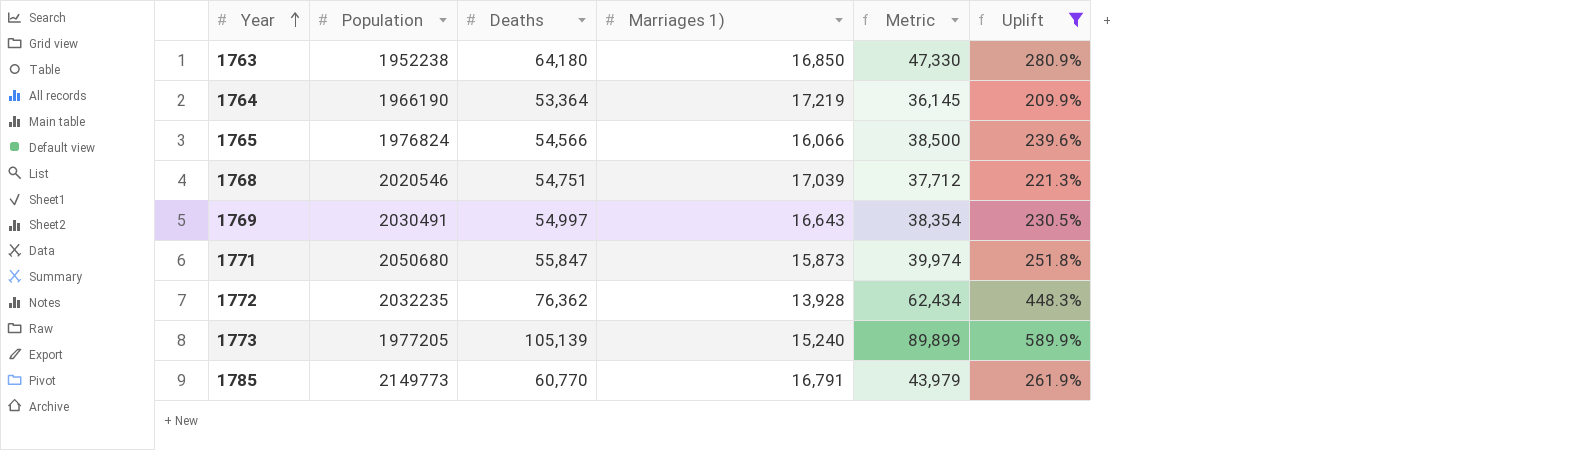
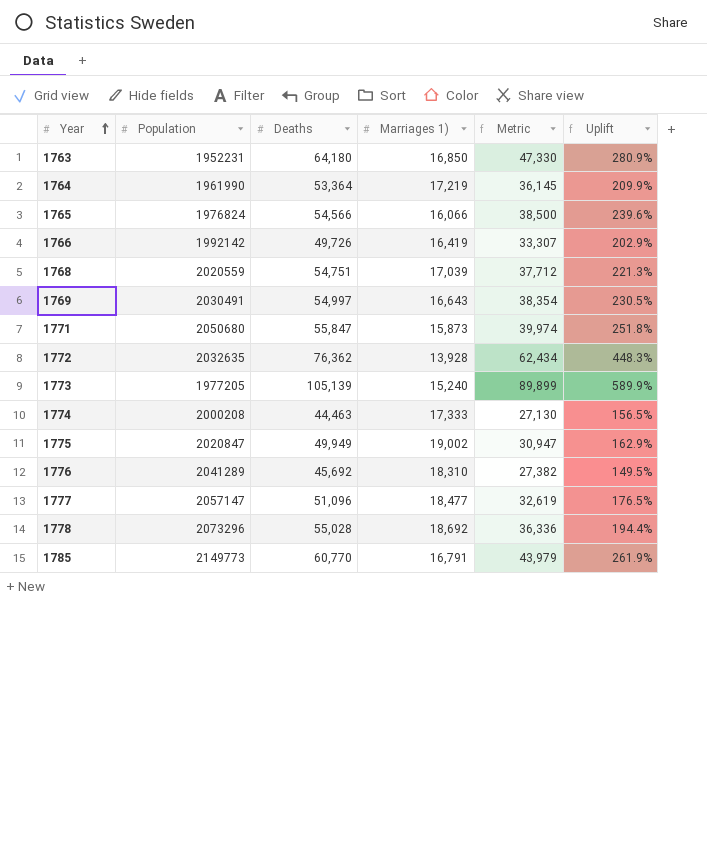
filter: Uplift >= 209.9% -> none
1763 | Population: 1952238 -> 1952231
1764 | Population: 1966190 -> 1961990
1768 | Population: 2020546 -> 2020559
1772 | Population: 2032235 -> 2032635

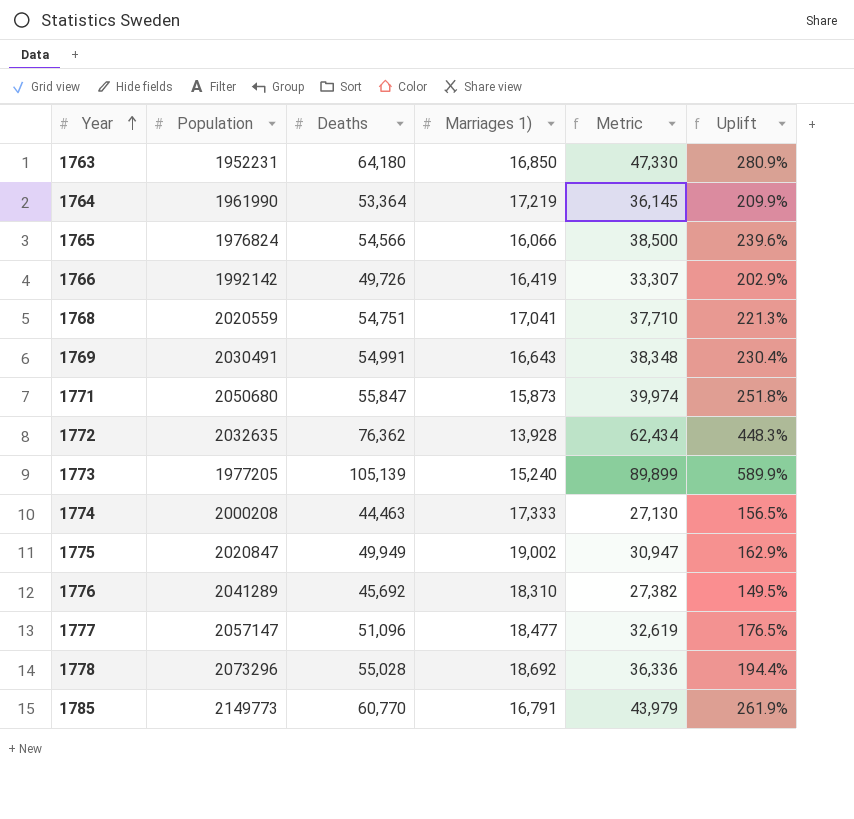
1768 | Marriages 1): 17,039 -> 17,041
1768 | Metric: 37,712 -> 37,710
1769 | Deaths: 54,997 -> 54,991
1769 | Metric: 38,354 -> 38,348
1769 | Uplift: 230.5% -> 230.4%

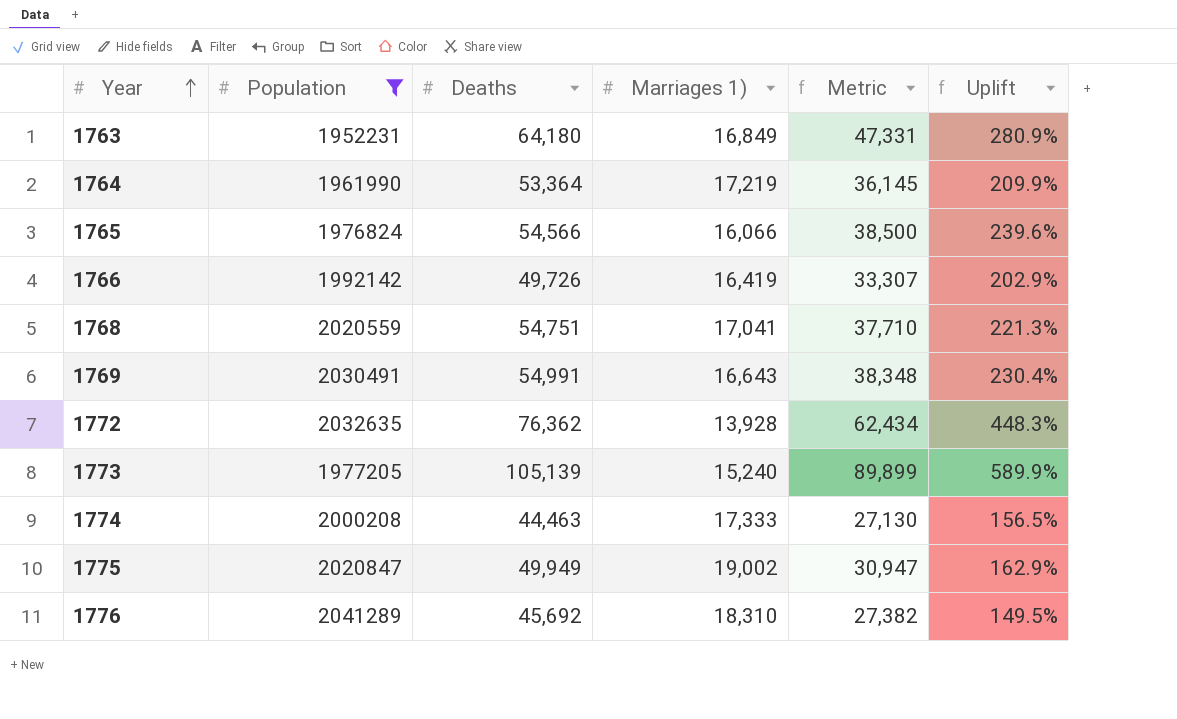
filter: none -> Population <= 2041289
1763 | Marriages 1): 16,850 -> 16,849
1763 | Metric: 47,330 -> 47,331

